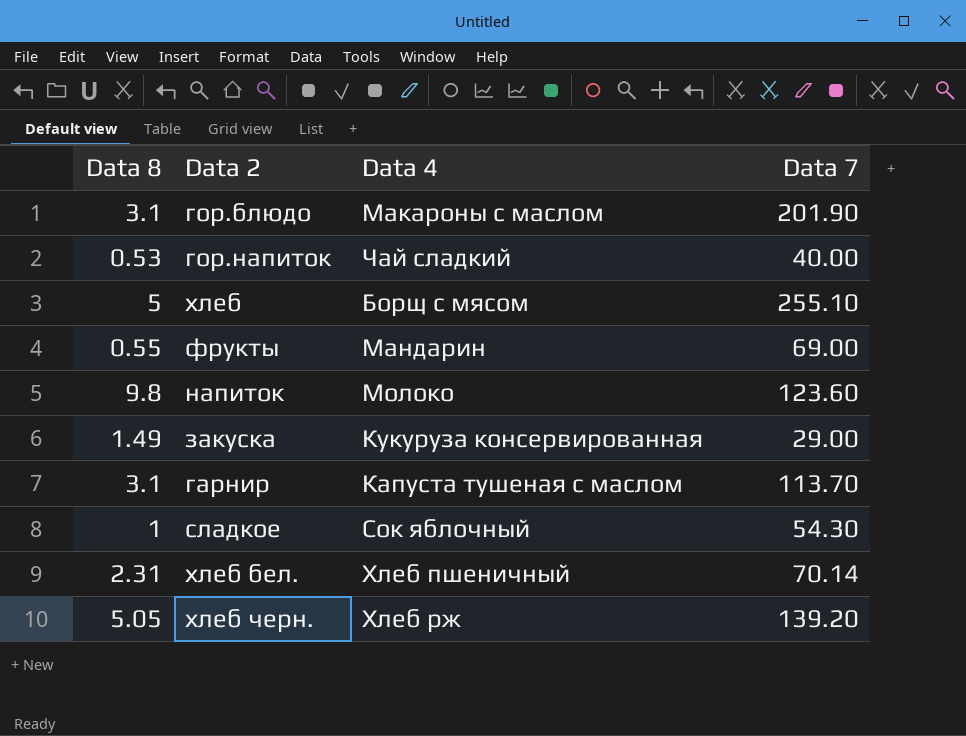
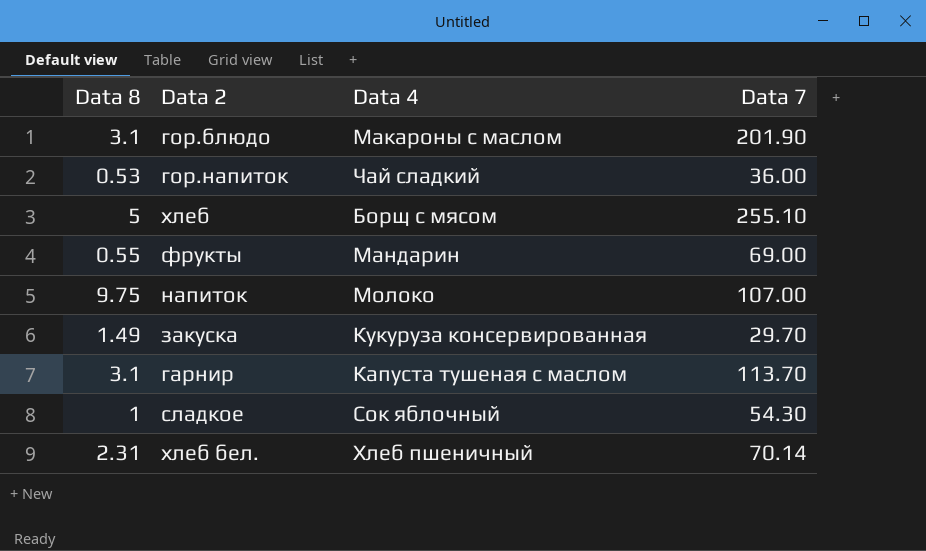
row хлеб черн.: 5.05 | Хлеб рж | 139.20 -> none
гор.напиток | Data 7: 40.00 -> 36.00
напиток | Data 8: 9.8 -> 9.75
напиток | Data 7: 123.60 -> 107.00
закуска | Data 7: 29.00 -> 29.70

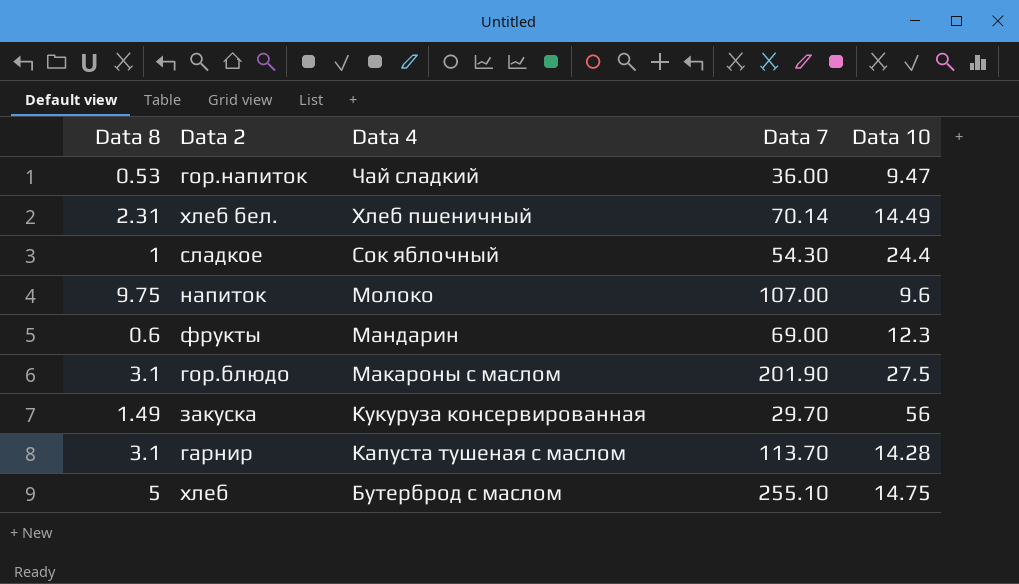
row order: none -> Data 4 descending
column Data 10 | position: none -> 5
фрукты | Data 8: 0.55 -> 0.6
хлеб | Data 4: Борщ с мясом -> Бутерброд с маслом

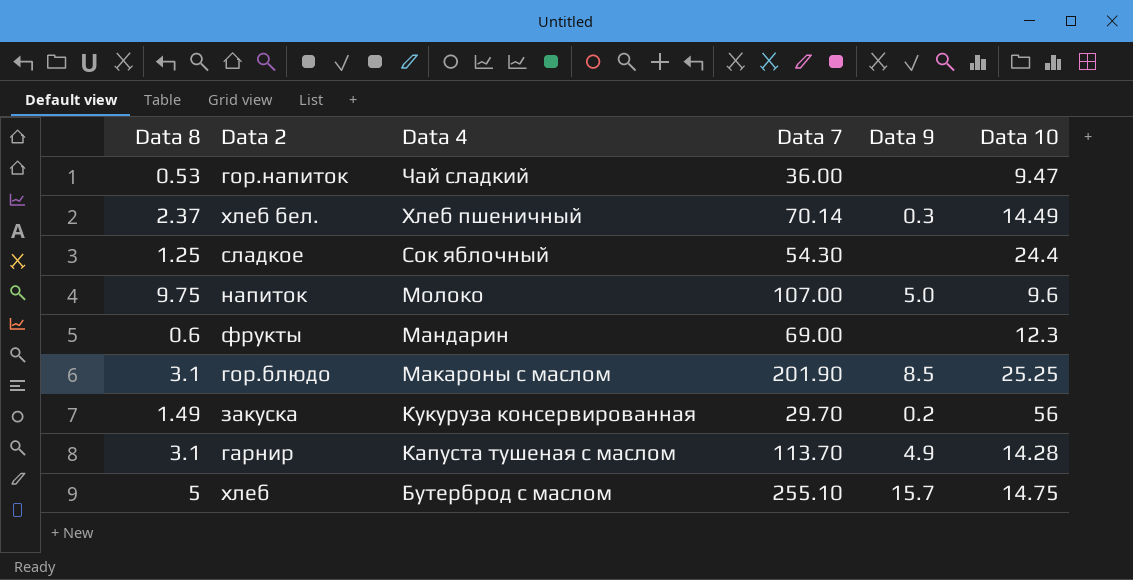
column Data 9 | position: none -> 5
хлеб бел. | Data 8: 2.31 -> 2.37
сладкое | Data 8: 1 -> 1.25
гор.блюдо | Data 10: 27.5 -> 25.25

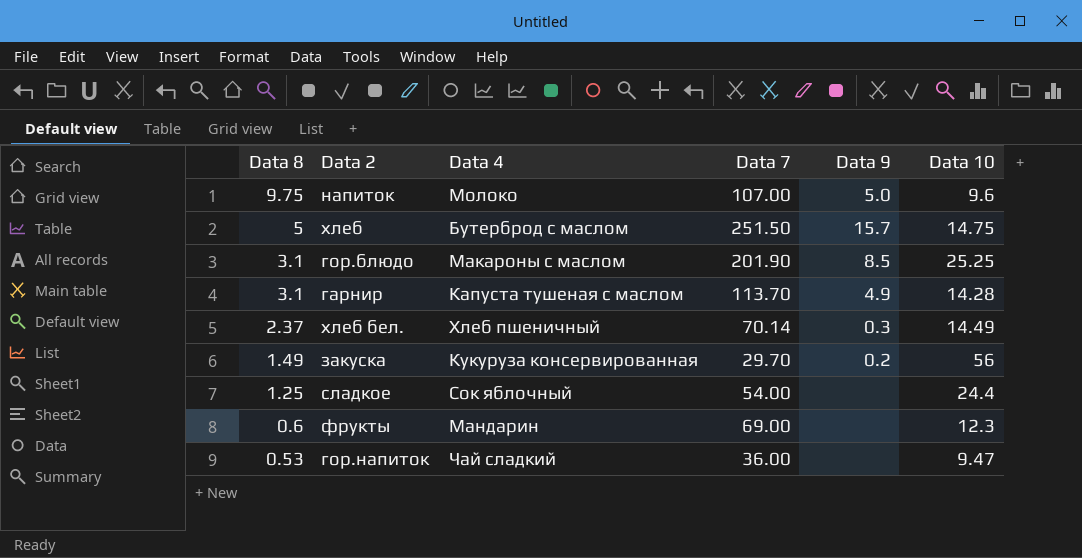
row order: Data 4 descending -> Data 8 descending
хлеб | Data 7: 255.10 -> 251.50
сладкое | Data 7: 54.30 -> 54.00

